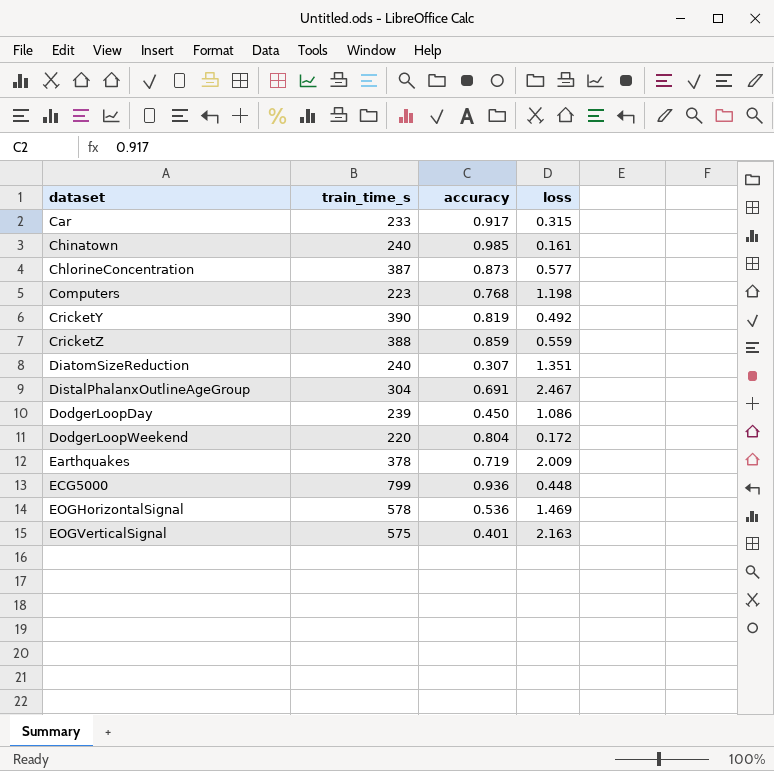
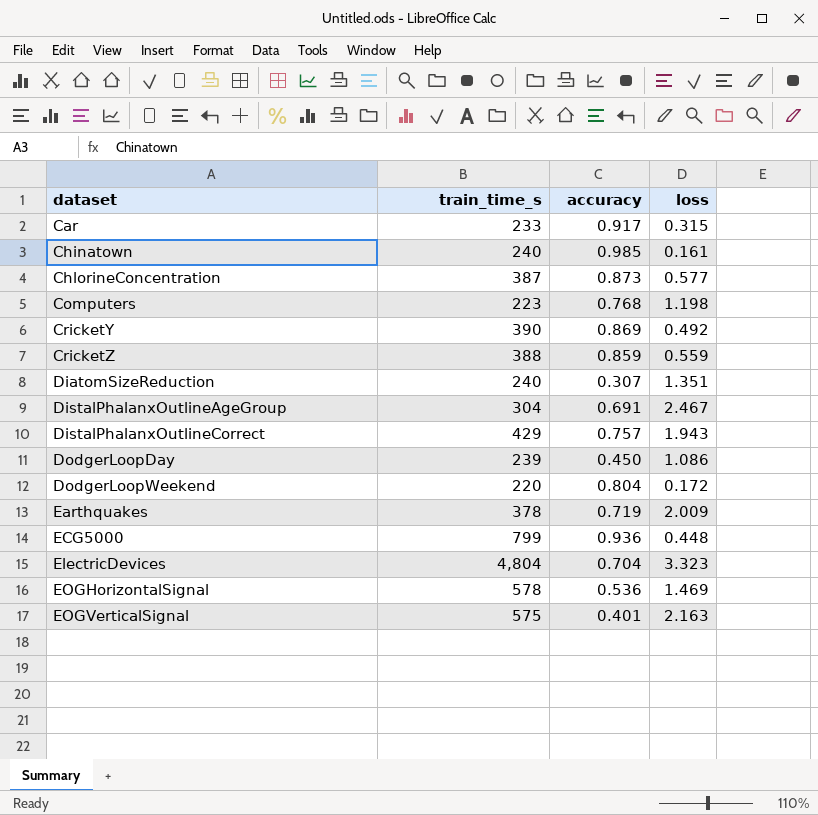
CricketY | accuracy: 0.819 -> 0.869
row DistalPhalanxOutlineCorrect: none -> 429 | 0.757 | 1.943
row ElectricDevices: none -> 4,804 | 0.704 | 3.323

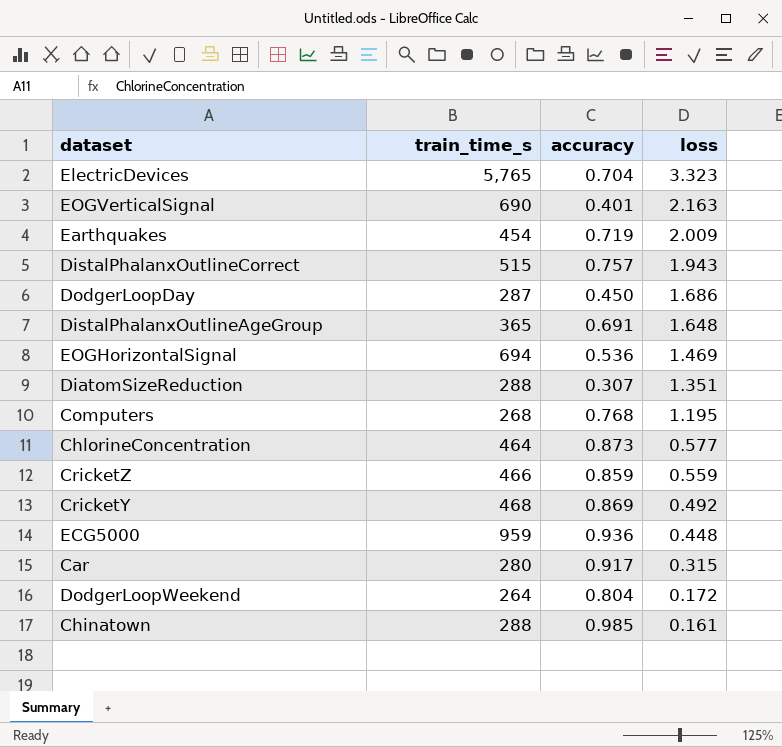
row order: dataset ascending -> loss descending
ElectricDevices | train_time_s: 4,804 -> 5,765
EOGVerticalSignal | train_time_s: 575 -> 690
Earthquakes | train_time_s: 378 -> 454
DistalPhalanxOutlineCorrect | train_time_s: 429 -> 515
DodgerLoopDay | train_time_s: 239 -> 287
DodgerLoopDay | loss: 1.086 -> 1.686
DistalPhalanxOutlineAgeGroup | train_time_s: 304 -> 365
DistalPhalanxOutlineAgeGroup | loss: 2.467 -> 1.648
EOGHorizontalSignal | train_time_s: 578 -> 694
DiatomSizeReduction | train_time_s: 240 -> 288
Computers | train_time_s: 223 -> 268
Computers | loss: 1.198 -> 1.195
ChlorineConcentration | train_time_s: 387 -> 464
CricketZ | train_time_s: 388 -> 466
CricketY | train_time_s: 390 -> 468
ECG5000 | train_time_s: 799 -> 959
Car | train_time_s: 233 -> 280
DodgerLoopWeekend | train_time_s: 220 -> 264
Chinatown | train_time_s: 240 -> 288

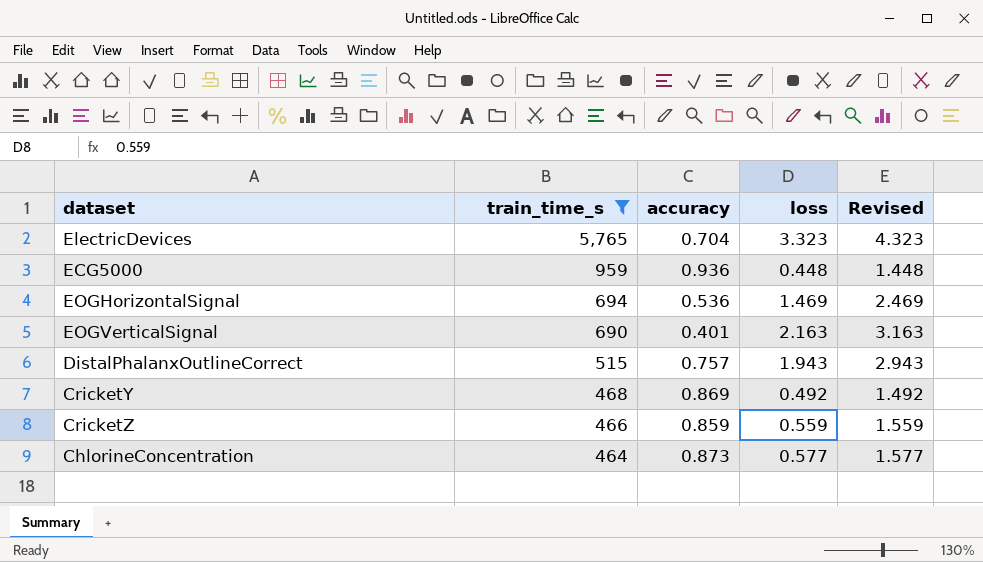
filter: none -> train_time_s >= 464
row order: loss descending -> train_time_s descending
column Revised | formula: none -> [loss] + 1

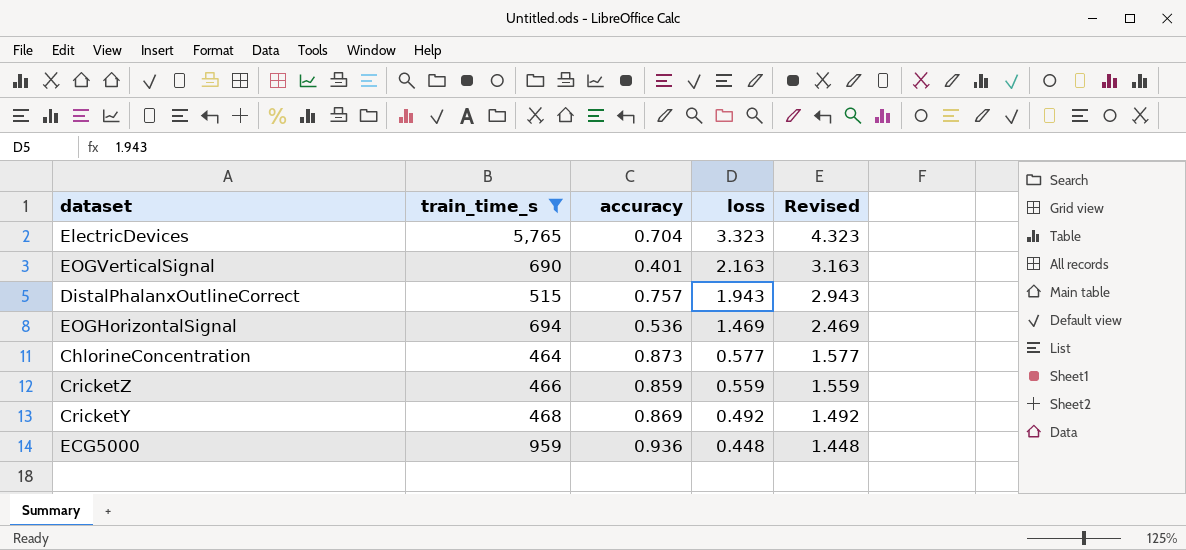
row order: train_time_s descending -> loss descending

